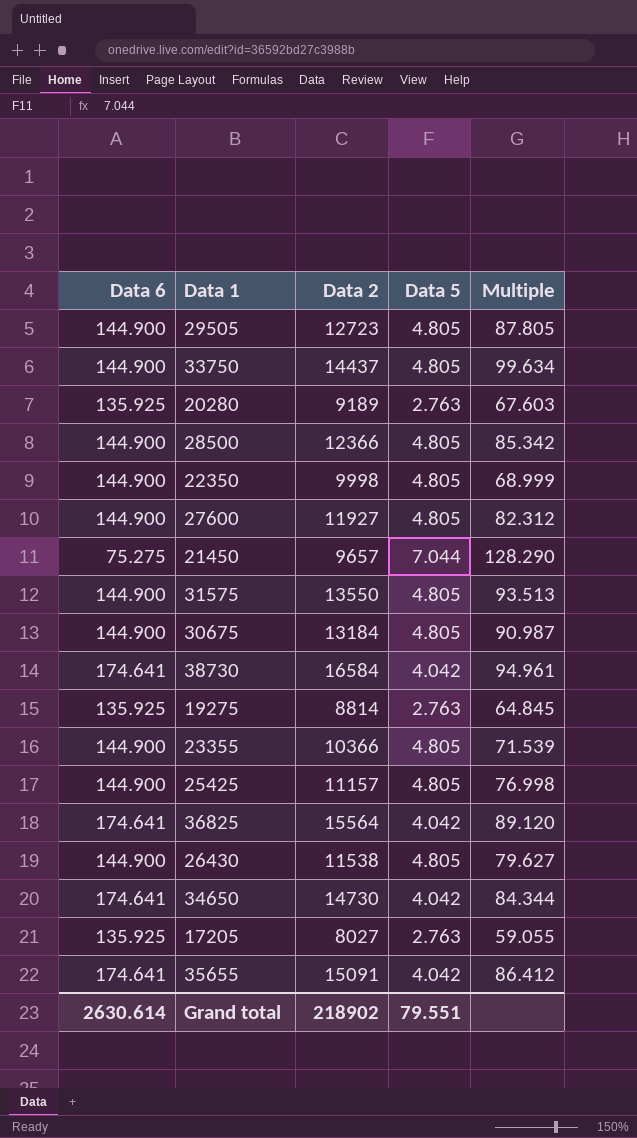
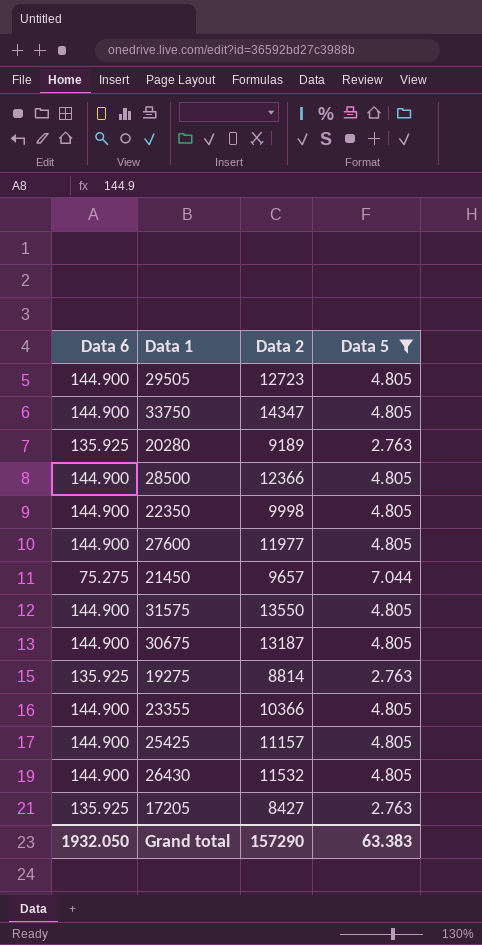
filter: none -> Data 5 != 4.042
column Multiple | formula: [Data 2] / [Data 6] -> none
33750 | Data 2: 14437 -> 14347
27600 | Data 2: 11927 -> 11977
30675 | Data 2: 13184 -> 13187
26430 | Data 2: 11538 -> 11532
17205 | Data 2: 8027 -> 8427
Grand total | Data 6: 2630.614 -> 1932.050
Grand total | Data 2: 218902 -> 157290
Grand total | Data 5: 79.551 -> 63.383

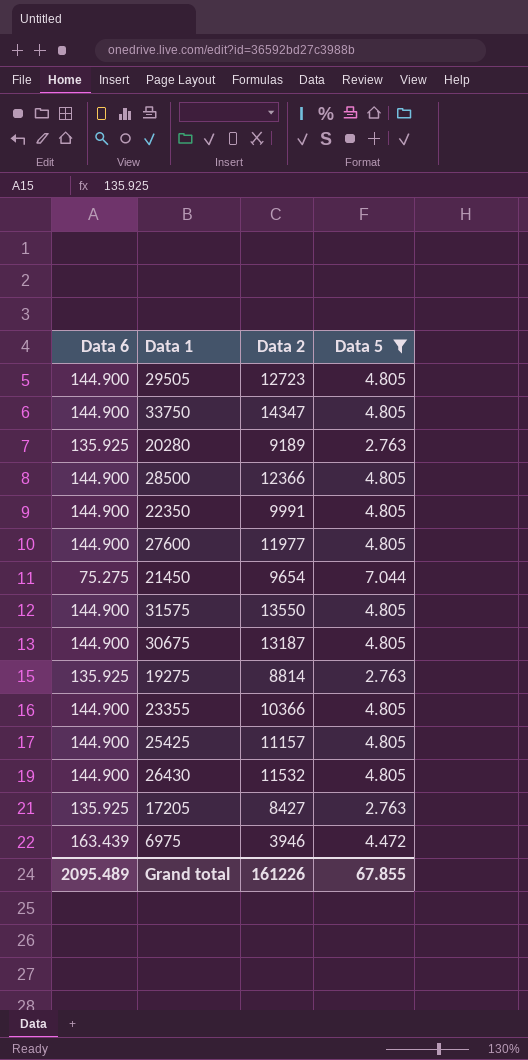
22350 | Data 2: 9998 -> 9991
21450 | Data 2: 9657 -> 9654
row 6975: none -> 163.439 | 3946 | 4.472
Grand total | Data 6: 1932.050 -> 2095.489
Grand total | Data 2: 157290 -> 161226
Grand total | Data 5: 63.383 -> 67.855

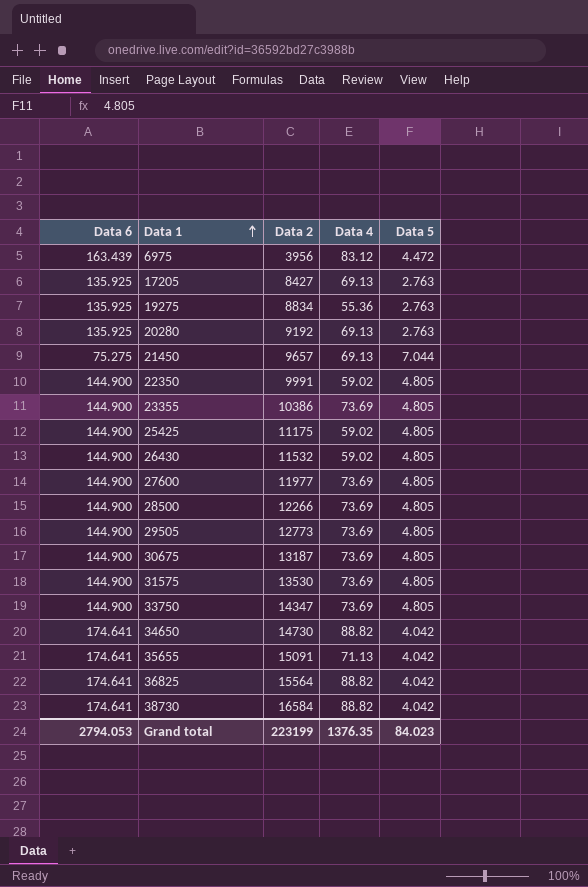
filter: Data 5 != 4.042 -> none
row order: none -> Data 1 ascending
column Data 4 | position: none -> 4
6975 | Data 2: 3946 -> 3956
19275 | Data 2: 8814 -> 8834
20280 | Data 2: 9189 -> 9192
21450 | Data 2: 9654 -> 9657
23355 | Data 2: 10366 -> 10386
25425 | Data 2: 11157 -> 11175
28500 | Data 2: 12366 -> 12266
29505 | Data 2: 12723 -> 12773
31575 | Data 2: 13550 -> 13530
Grand total | Data 6: 2095.489 -> 2794.053
Grand total | Data 2: 161226 -> 223199
Grand total | Data 5: 67.855 -> 84.023

